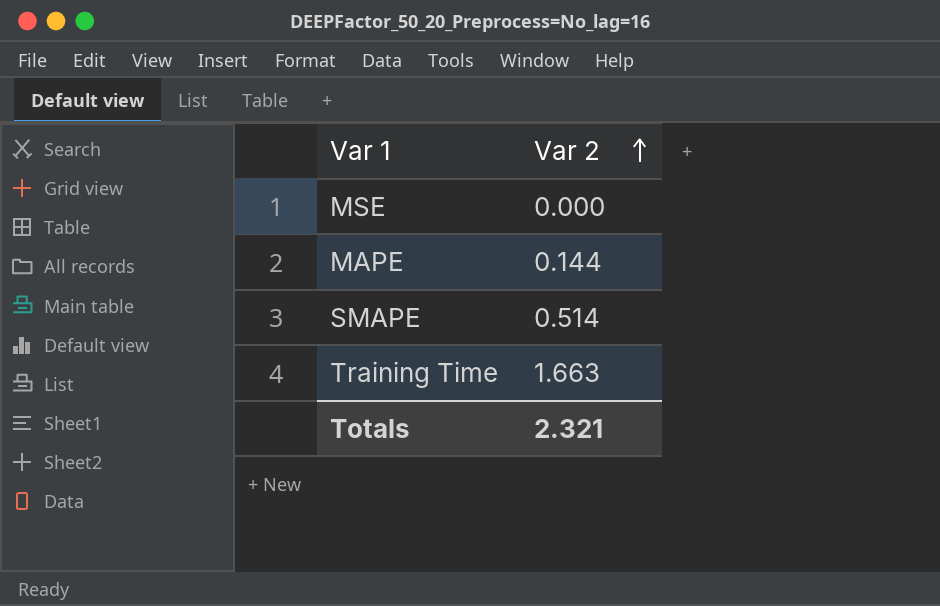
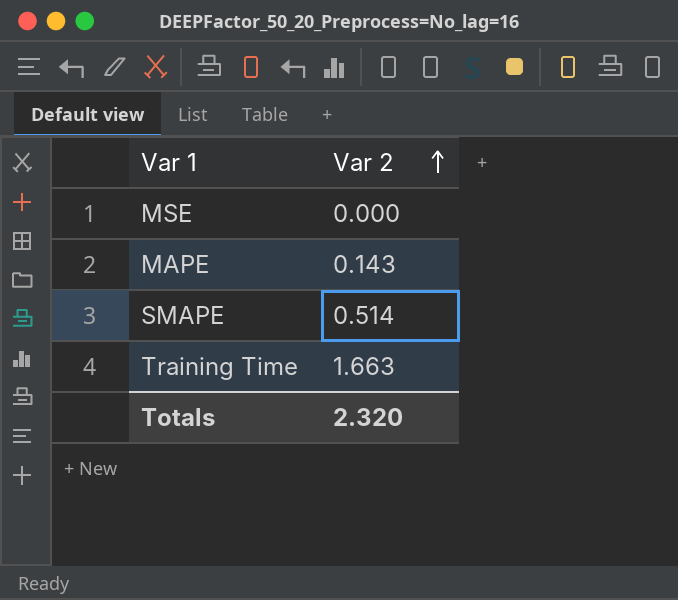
MAPE | Var 2: 0.144 -> 0.143
Totals | Var 2: 2.321 -> 2.320

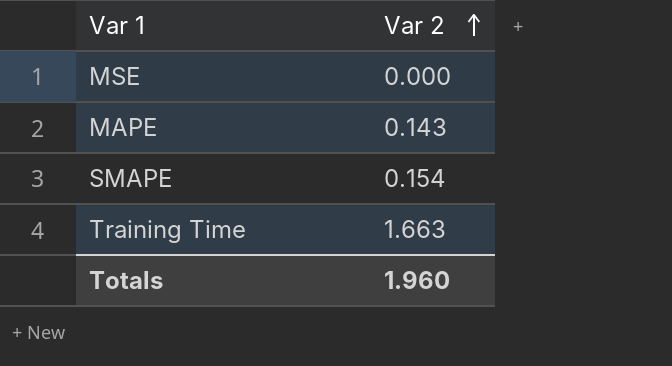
SMAPE | Var 2: 0.514 -> 0.154
Totals | Var 2: 2.320 -> 1.960

